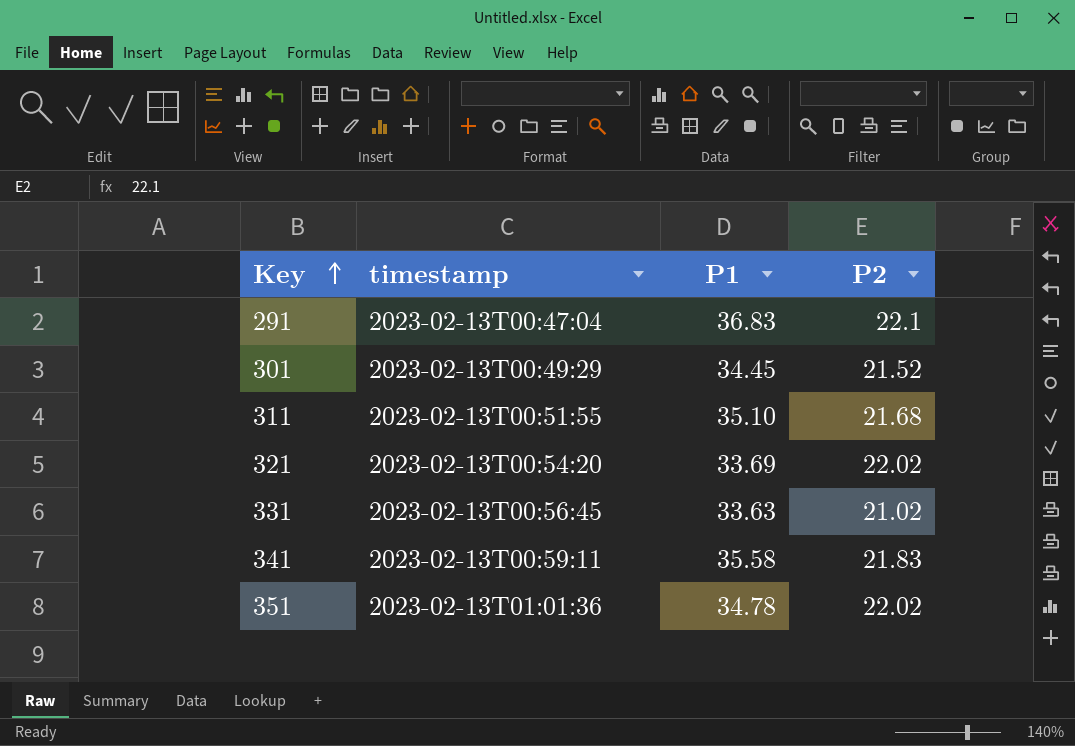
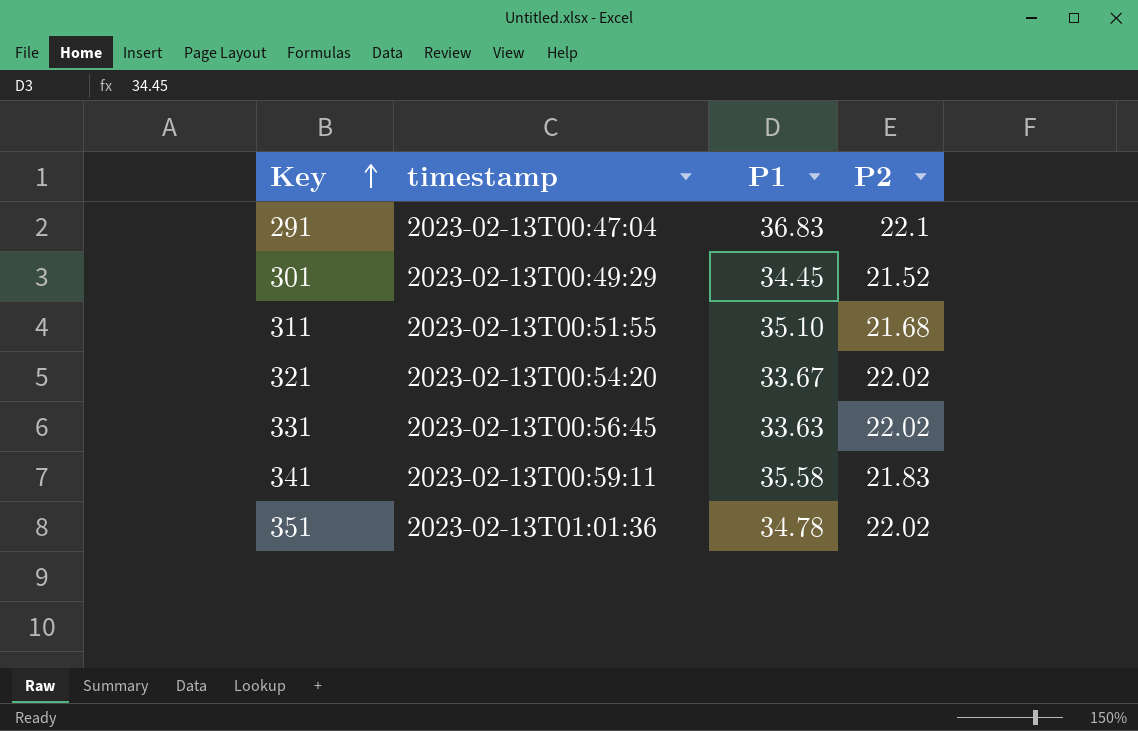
321 | P1: 33.69 -> 33.67
331 | P2: 21.02 -> 22.02

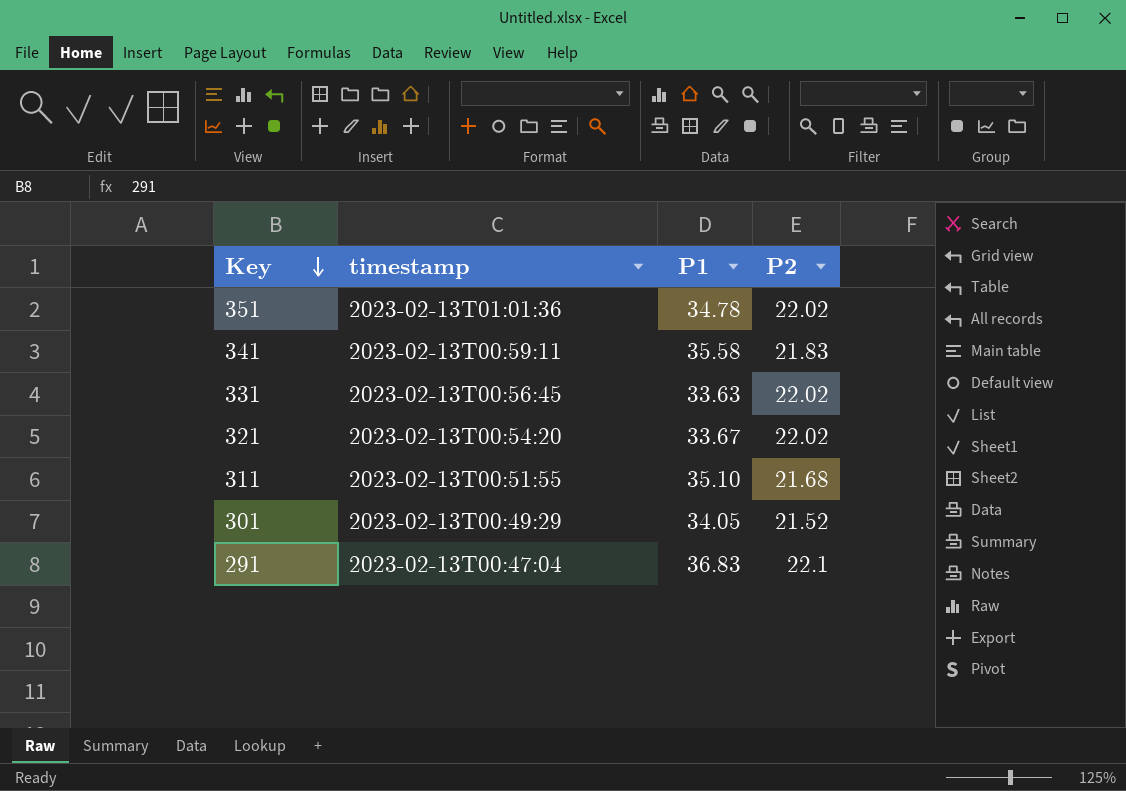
row order: Key ascending -> Key descending
301 | P1: 34.45 -> 34.05

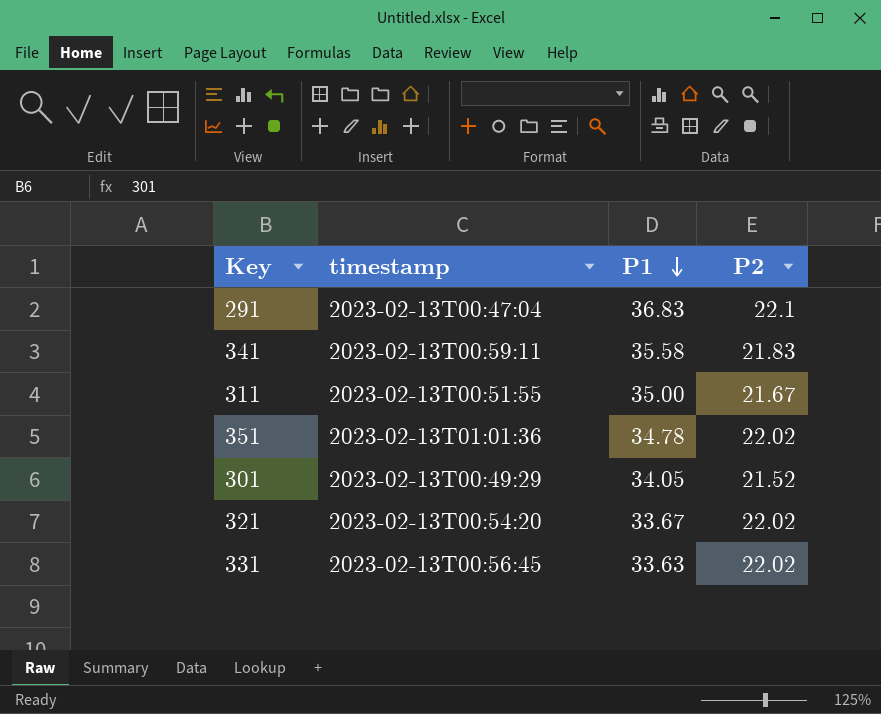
row order: Key descending -> P1 descending
311 | P1: 35.10 -> 35.00
311 | P2: 21.68 -> 21.67

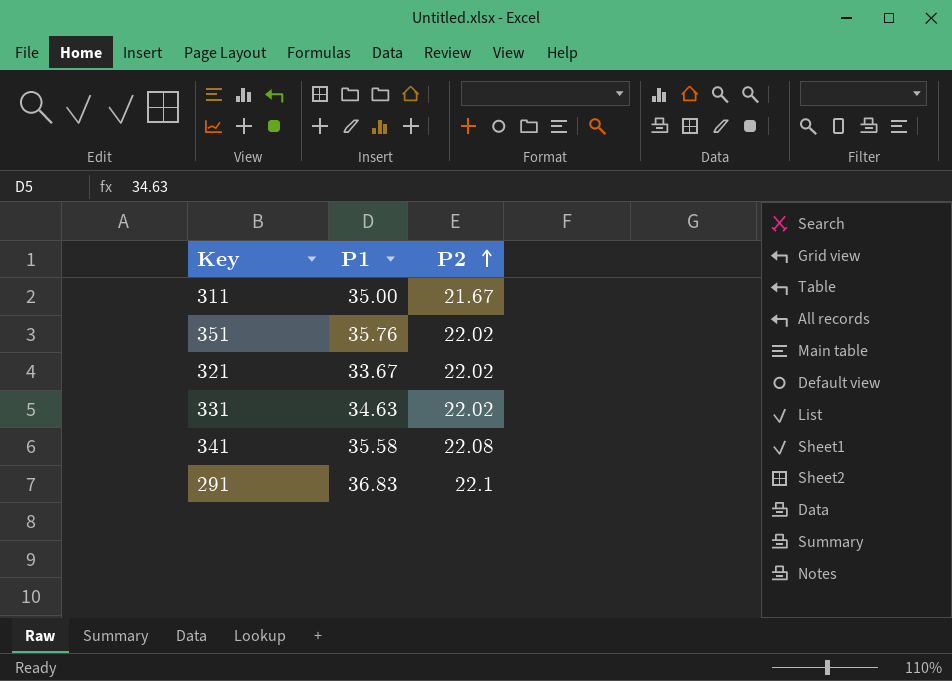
row order: P1 descending -> P2 ascending
column timestamp | position: 2 -> none
row 301: 2023-02-13T00:49:29 | 34.05 | 21.52 -> none
351 | P1: 34.78 -> 35.76
331 | P1: 33.63 -> 34.63
341 | P2: 21.83 -> 22.08

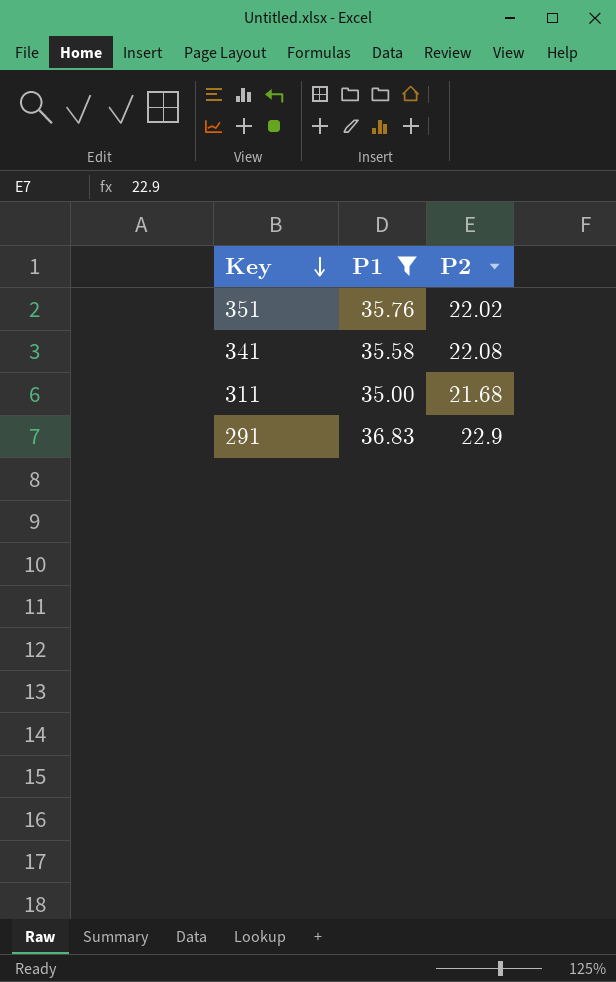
filter: none -> P1 >= 35.00
row order: P2 ascending -> Key descending
311 | P2: 21.67 -> 21.68
291 | P2: 22.1 -> 22.9

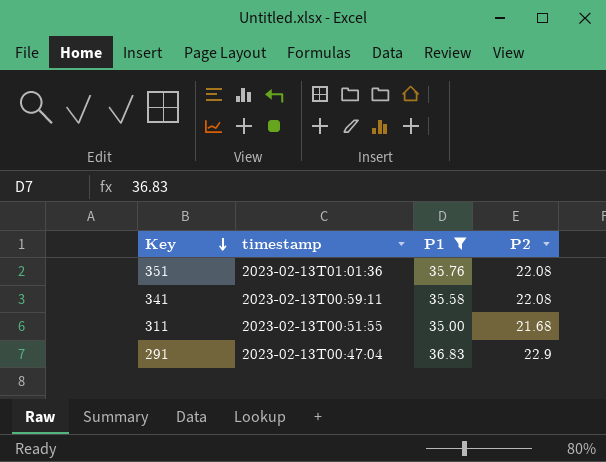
column timestamp | position: none -> 2
351 | P2: 22.02 -> 22.08

